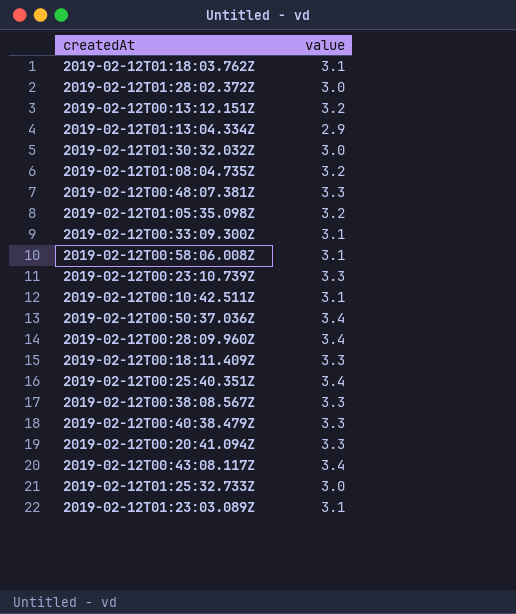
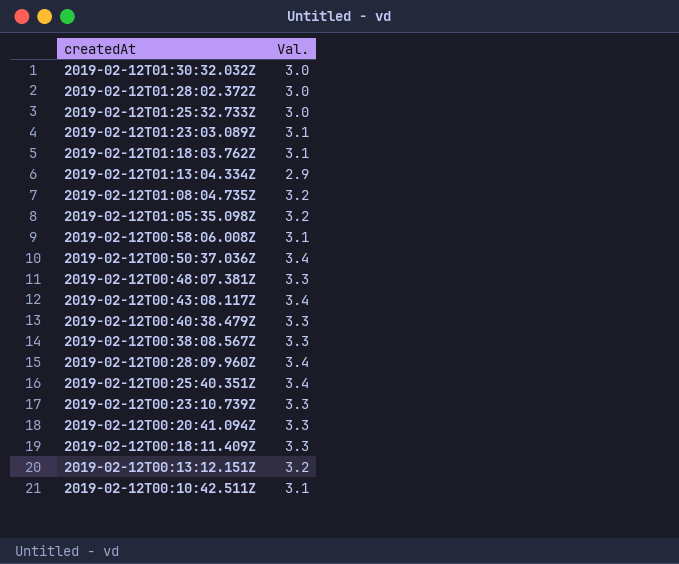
row order: none -> createdAt descending
column name: value -> Val.
row 2019-02-12T00:33:09.300Z: 3.1 -> none

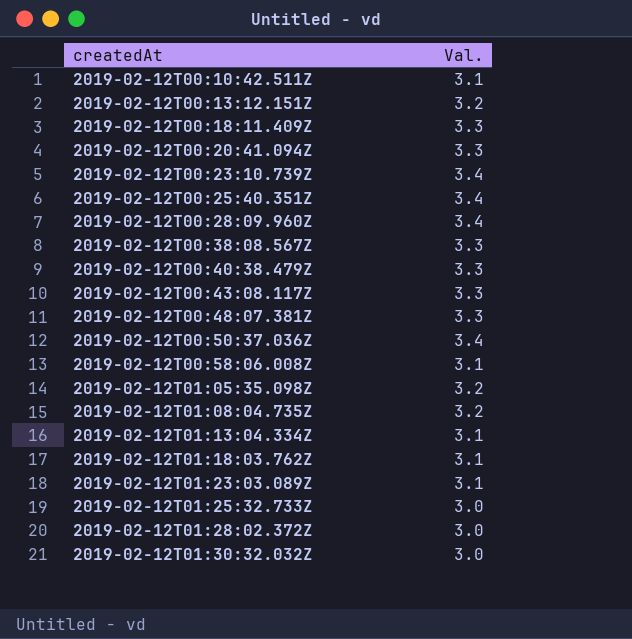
row order: createdAt descending -> createdAt ascending
2019-02-12T00:23:10.739Z | Val.: 3.3 -> 3.4
2019-02-12T00:43:08.117Z | Val.: 3.4 -> 3.3
2019-02-12T01:13:04.334Z | Val.: 2.9 -> 3.1

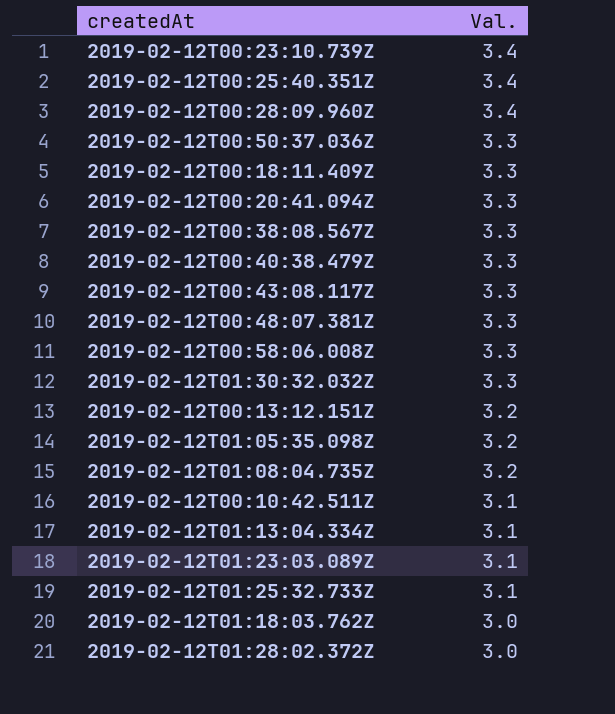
row order: createdAt ascending -> Val. descending
2019-02-12T00:50:37.036Z | Val.: 3.4 -> 3.3
2019-02-12T00:58:06.008Z | Val.: 3.1 -> 3.3
2019-02-12T01:30:32.032Z | Val.: 3.0 -> 3.3
2019-02-12T01:25:32.733Z | Val.: 3.0 -> 3.1
2019-02-12T01:18:03.762Z | Val.: 3.1 -> 3.0

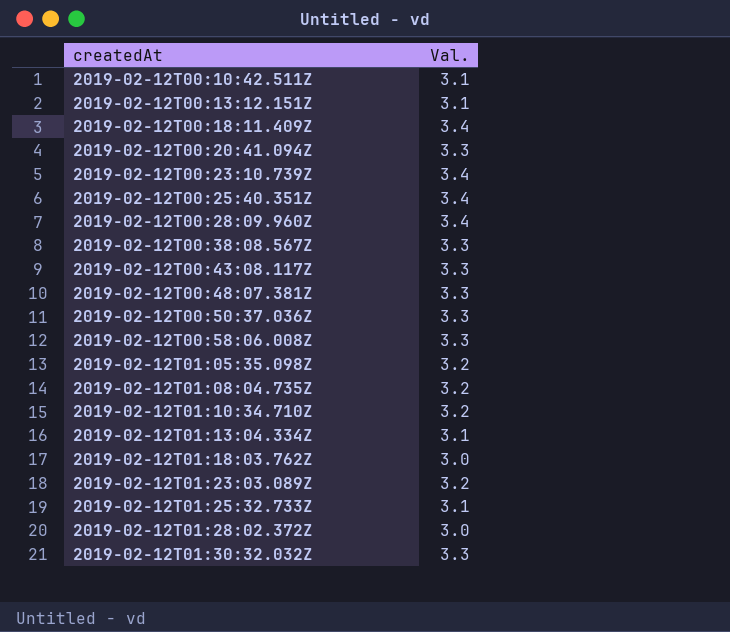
row order: Val. descending -> createdAt ascending
row 2019-02-12T00:40:38.479Z: 3.3 -> none
2019-02-12T00:13:12.151Z | Val.: 3.2 -> 3.1
2019-02-12T00:18:11.409Z | Val.: 3.3 -> 3.4
row 2019-02-12T01:10:34.710Z: none -> 3.2
2019-02-12T01:23:03.089Z | Val.: 3.1 -> 3.2

